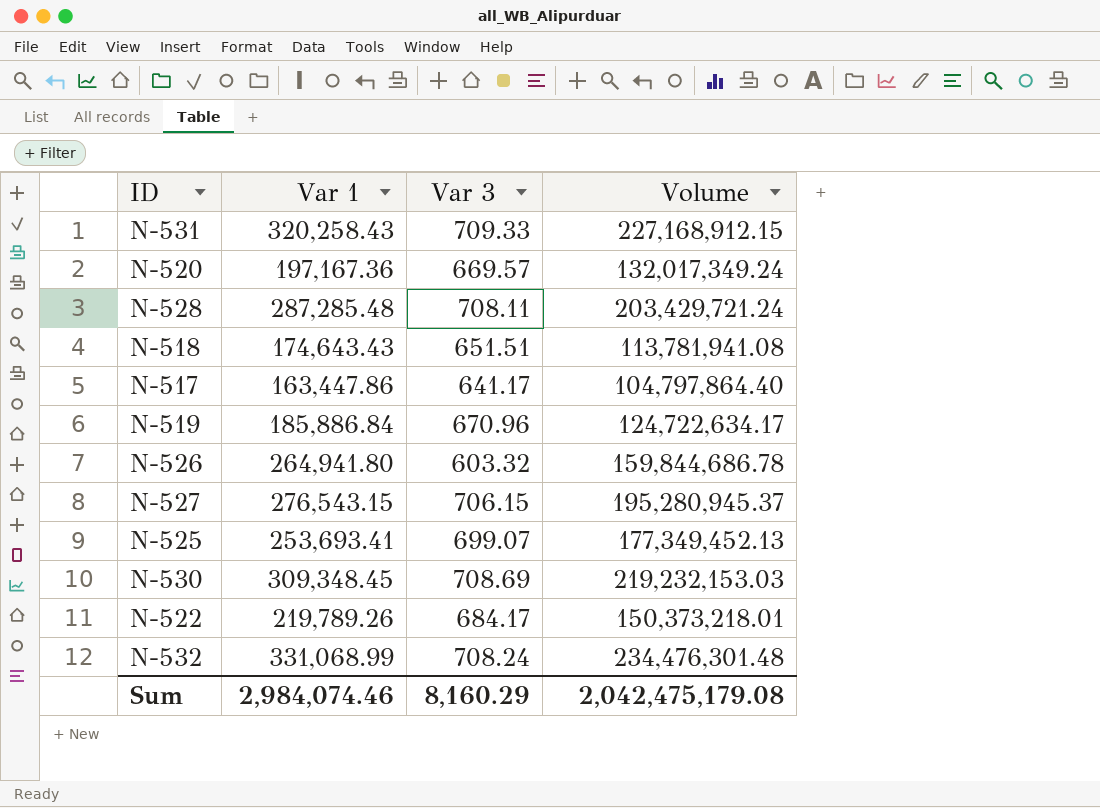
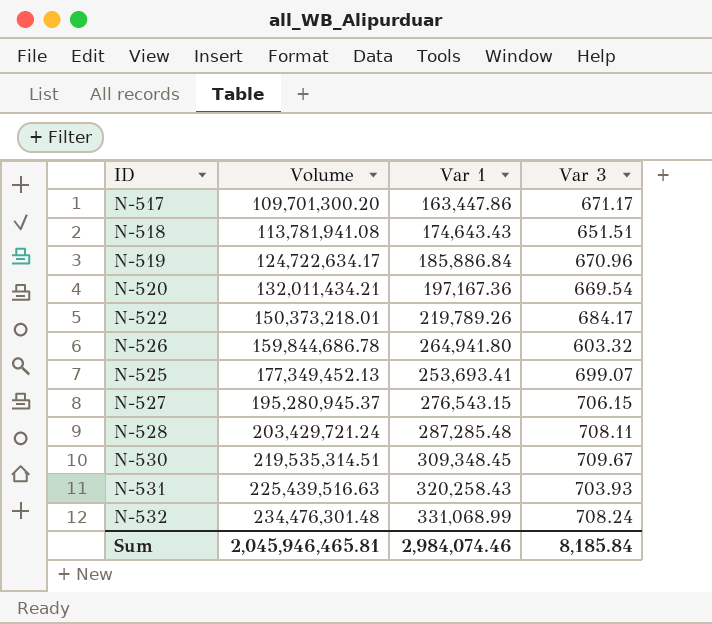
row order: none -> Volume ascending
column Volume | position: 4 -> 2
N-517 | Volume: 104,797,864.40 -> 109,701,300.20
N-517 | Var 3: 641.17 -> 671.17
N-520 | Volume: 132,017,349.24 -> 132,011,434.21
N-520 | Var 3: 669.57 -> 669.54
N-530 | Volume: 219,232,153.03 -> 219,535,314.51
N-530 | Var 3: 708.69 -> 709.67
N-531 | Volume: 227,168,912.15 -> 225,439,516.63
N-531 | Var 3: 709.33 -> 703.93
Sum | Volume: 2,042,475,179.08 -> 2,045,946,465.81
Sum | Var 3: 8,160.29 -> 8,185.84

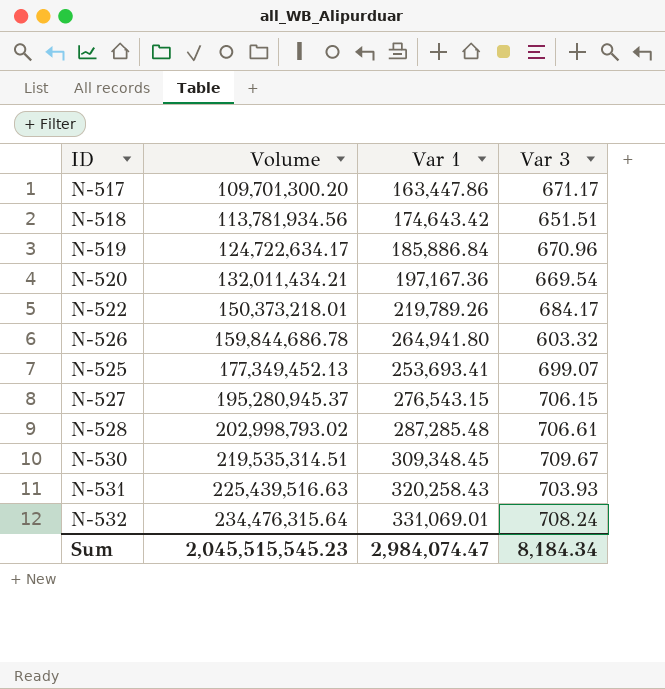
N-518 | Volume: 113,781,941.08 -> 113,781,934.56
N-518 | Var 1: 174,643.43 -> 174,643.42
N-528 | Volume: 203,429,721.24 -> 202,998,793.02
N-528 | Var 3: 708.11 -> 706.61
N-532 | Volume: 234,476,301.48 -> 234,476,315.64
N-532 | Var 1: 331,068.99 -> 331,069.01
Sum | Volume: 2,045,946,465.81 -> 2,045,515,545.23
Sum | Var 1: 2,984,074.46 -> 2,984,074.47
Sum | Var 3: 8,185.84 -> 8,184.34

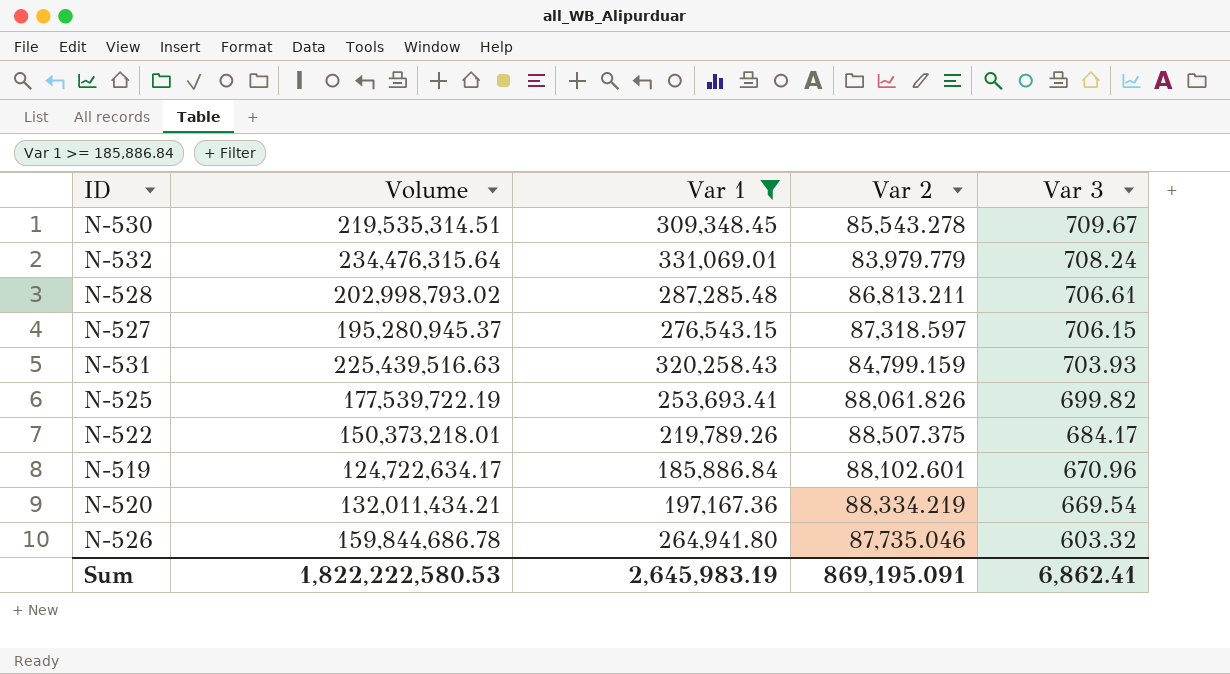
filter: none -> Var 1 >= 185,886.84
row order: Volume ascending -> Var 3 descending
column Var 2 | position: none -> 4
N-525 | Volume: 177,349,452.13 -> 177,539,722.19
N-525 | Var 3: 699.07 -> 699.82
Sum | Volume: 2,045,515,545.23 -> 1,822,222,580.53
Sum | Var 1: 2,984,074.47 -> 2,645,983.19
Sum | Var 3: 8,184.34 -> 6,862.41

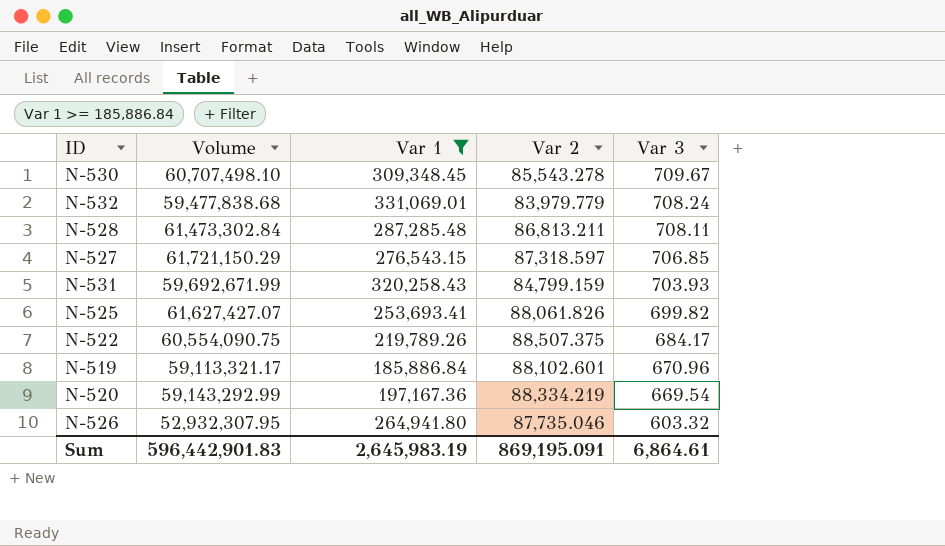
column Volume | formula: [Var 1] * [Var 3] -> [Var 2] * [Var 3]
N-528 | Var 3: 706.61 -> 708.11
N-527 | Var 3: 706.15 -> 706.85
Sum | Volume: 1,822,222,580.53 -> 596,442,901.83
Sum | Var 3: 6,862.41 -> 6,864.61

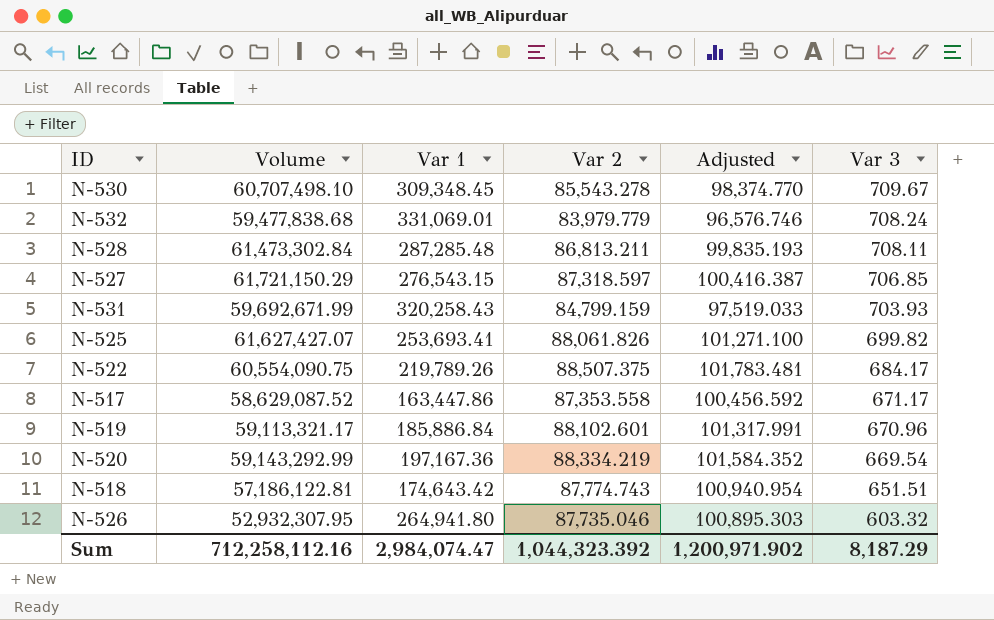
filter: Var 1 >= 185,886.84 -> none
column Adjusted | formula: none -> [Var 2] * 1.15
Sum | Volume: 596,442,901.83 -> 712,258,112.16
Sum | Var 1: 2,645,983.19 -> 2,984,074.47
Sum | Var 2: 869,195.091 -> 1,044,323.392
Sum | Var 3: 6,864.61 -> 8,187.29

